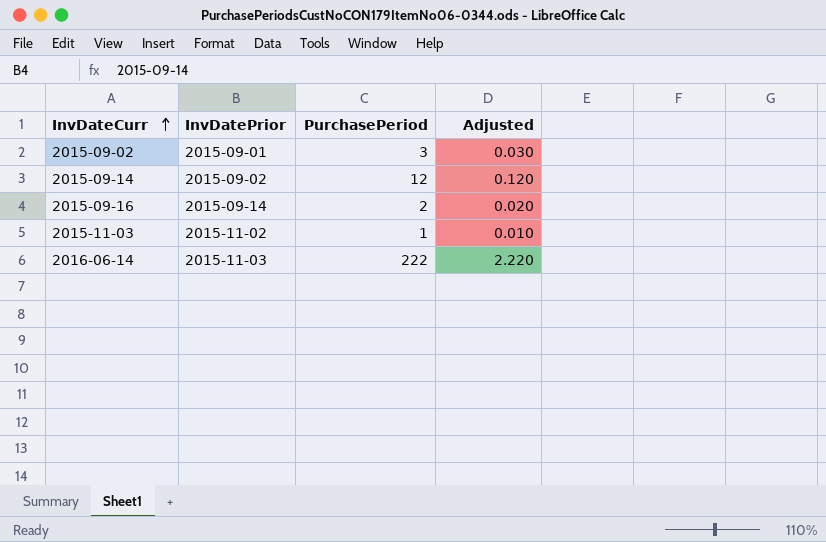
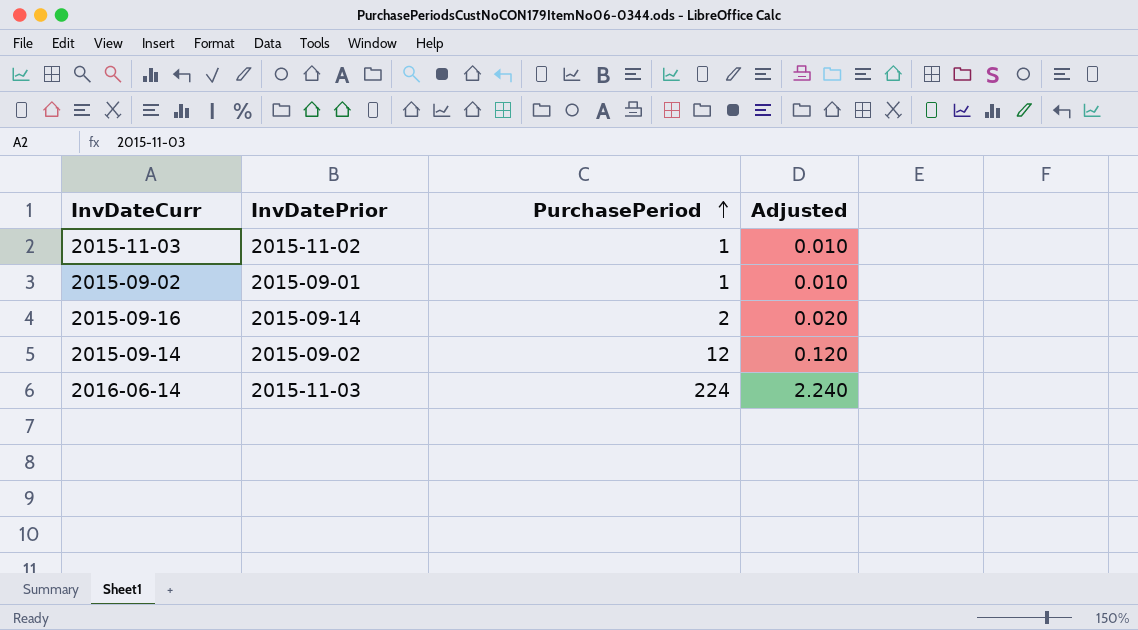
row order: InvDateCurr ascending -> PurchasePeriod ascending
2015-09-02 | PurchasePeriod: 3 -> 1
2015-09-02 | Adjusted: 0.030 -> 0.010
2016-06-14 | PurchasePeriod: 222 -> 224
2016-06-14 | Adjusted: 2.220 -> 2.240

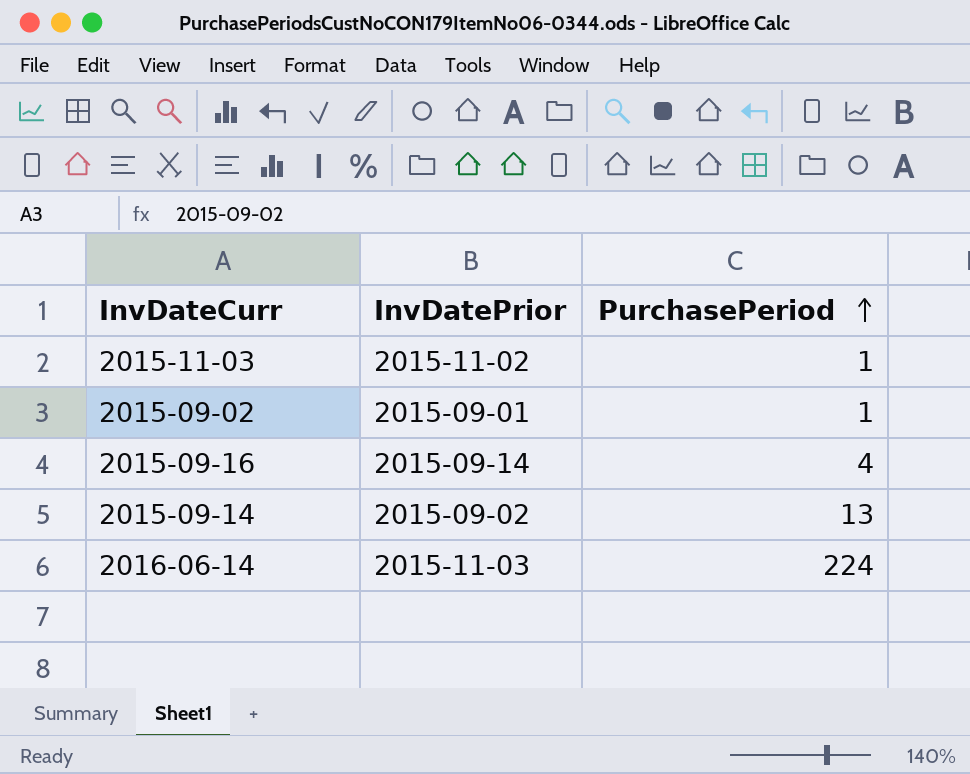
column Adjusted | formula: [PurchasePeriod] * 0.01 -> none
2015-09-16 | PurchasePeriod: 2 -> 4
2015-09-14 | PurchasePeriod: 12 -> 13

